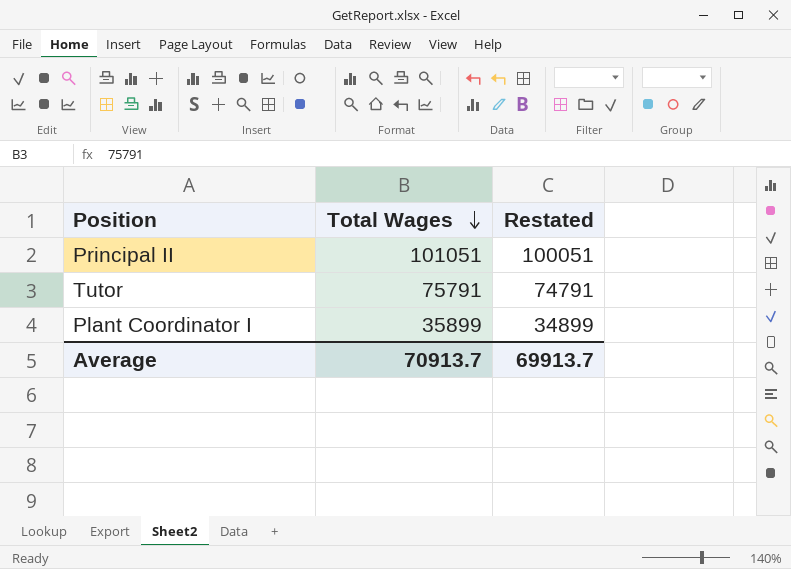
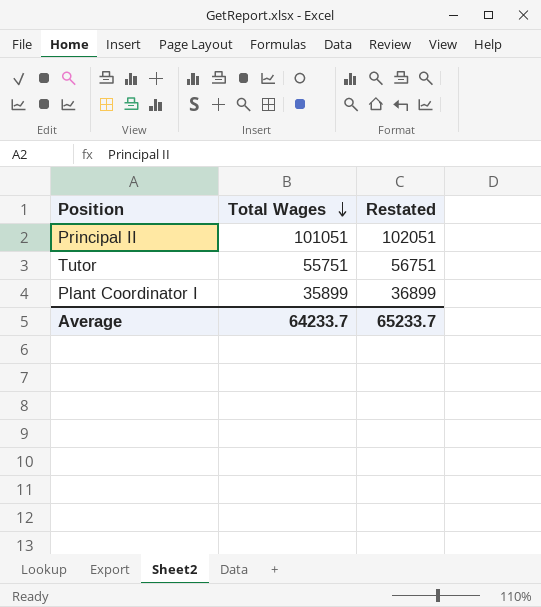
column Restated | formula: [Total Wages] - 1000 -> [Total Wages] + 1000
Tutor | Total Wages: 75791 -> 55751
Average | Total Wages: 70913.7 -> 64233.7
Average | Restated: 69913.7 -> 65233.7

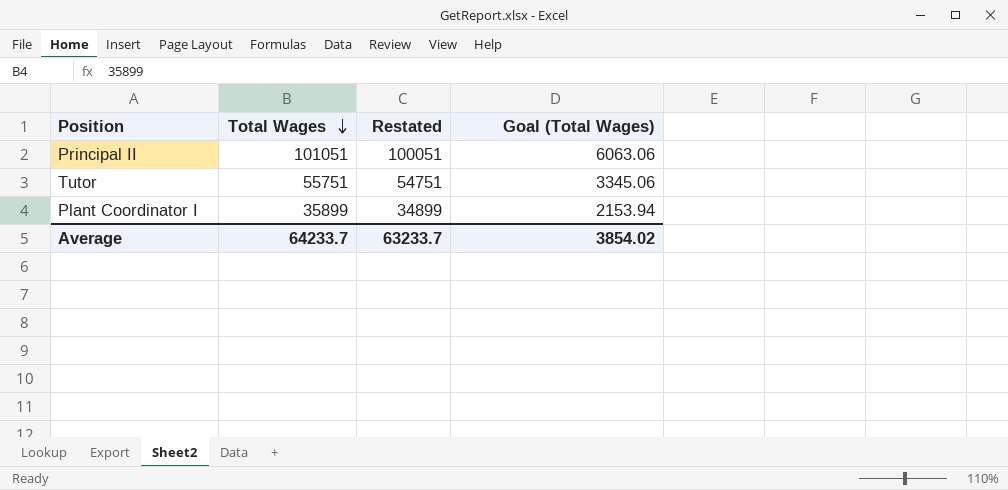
column Restated | formula: [Total Wages] + 1000 -> [Total Wages] - 1000
column Goal (Total Wages) | formula: none -> [Total Wages] * 0.06
Average | Restated: 65233.7 -> 63233.7

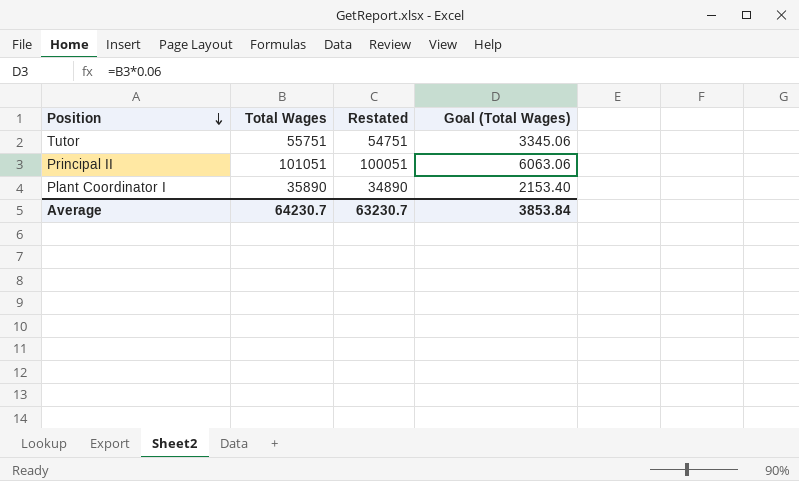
row order: Total Wages descending -> Position descending
Plant Coordinator I | Total Wages: 35899 -> 35890
Plant Coordinator I | Restated: 34899 -> 34890
Plant Coordinator I | Goal (Total Wages): 2153.94 -> 2153.40
Average | Total Wages: 64233.7 -> 64230.7
Average | Restated: 63233.7 -> 63230.7
Average | Goal (Total Wages): 3854.02 -> 3853.84

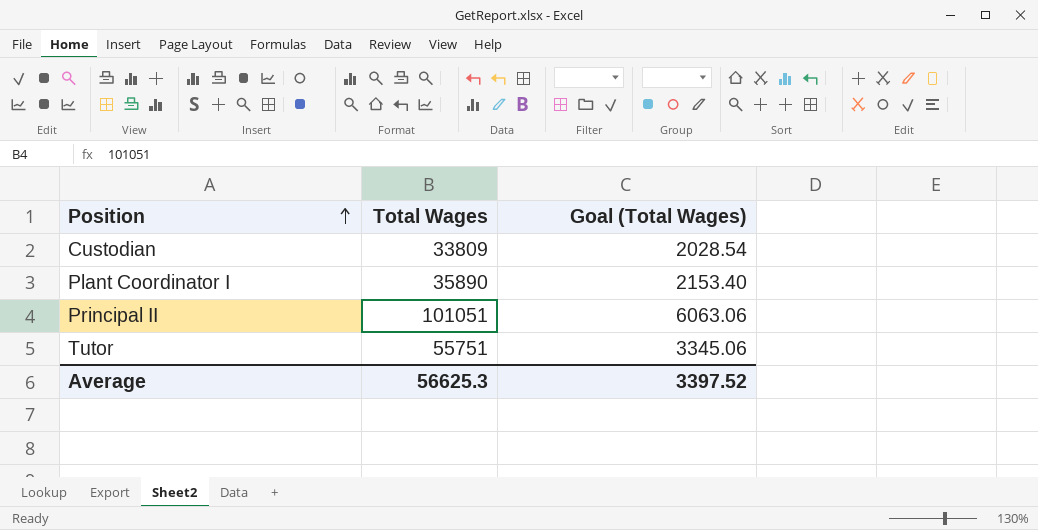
row order: Position descending -> Position ascending
column Restated | formula: [Total Wages] - 1000 -> none
row Custodian: none -> 33809 | 2028.54
Average | Total Wages: 64230.7 -> 56625.3
Average | Goal (Total Wages): 3853.84 -> 3397.52

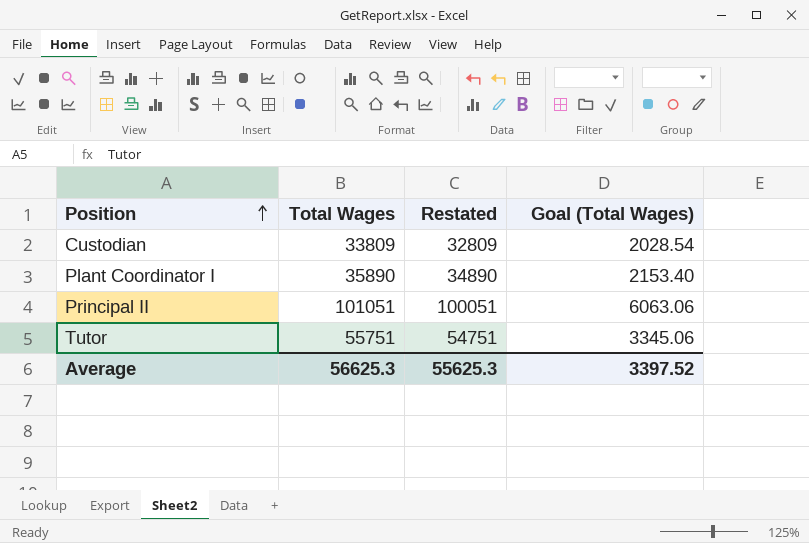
column Restated | formula: none -> [Total Wages] - 1000

